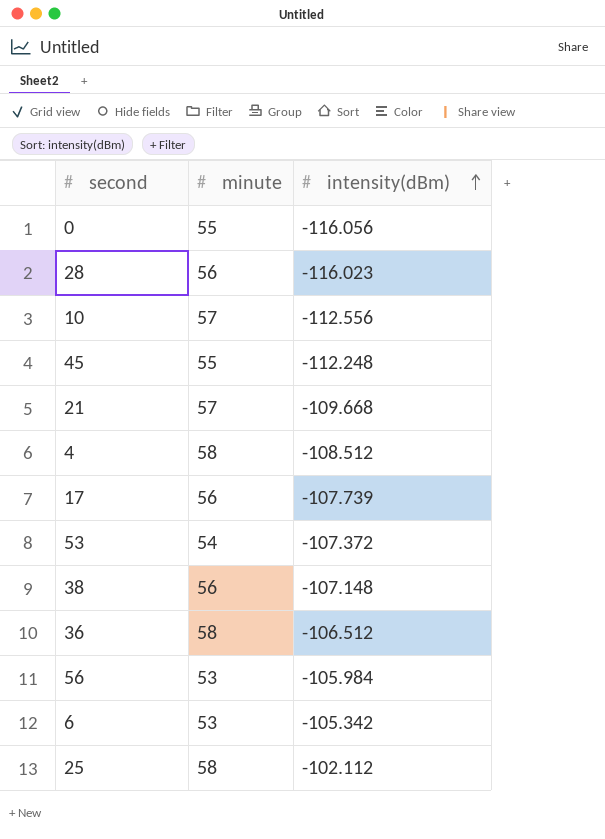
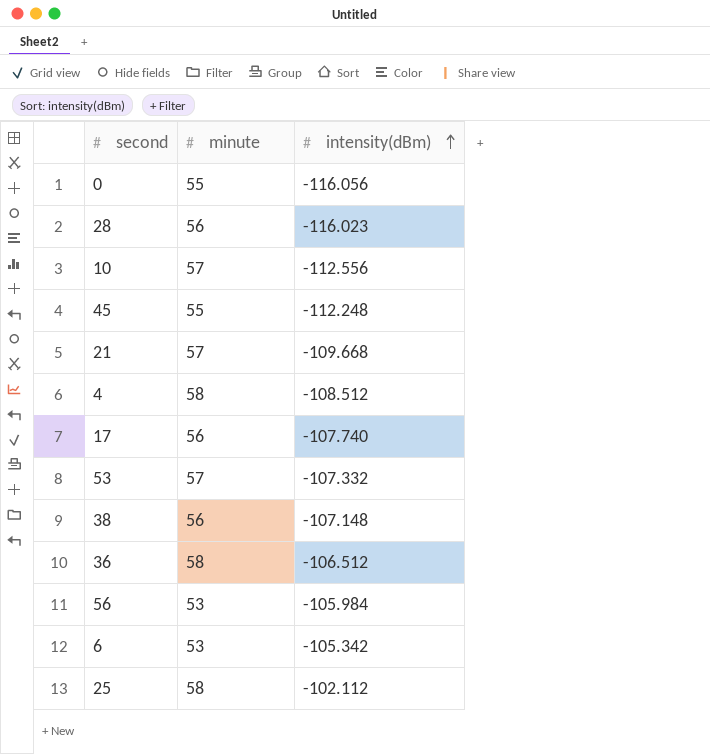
17 | intensity(dBm): -107.739 -> -107.740
53 | minute: 54 -> 57
53 | intensity(dBm): -107.372 -> -107.332

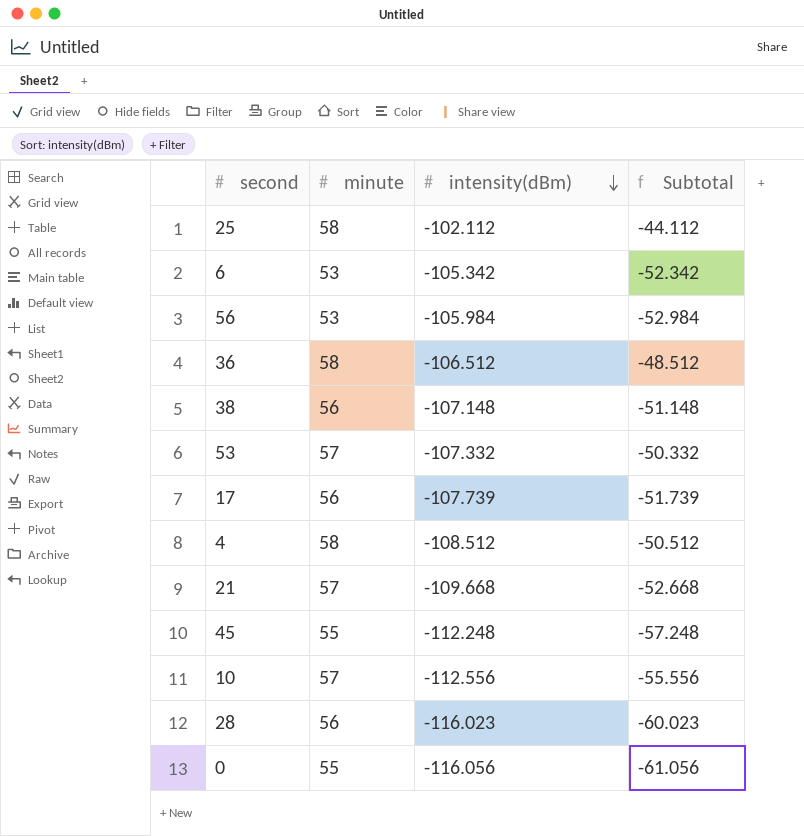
row order: intensity(dBm) ascending -> intensity(dBm) descending
column Subtotal | formula: none -> [minute] + [intensity(dBm)]
17 | intensity(dBm): -107.740 -> -107.739

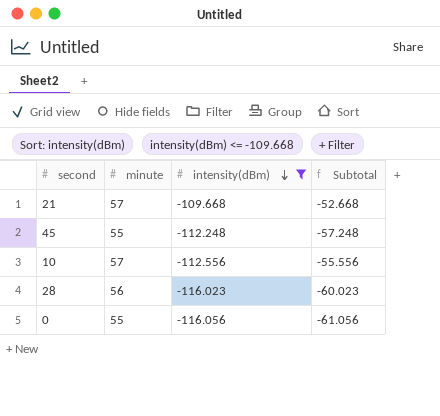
filter: none -> intensity(dBm) <= -109.668

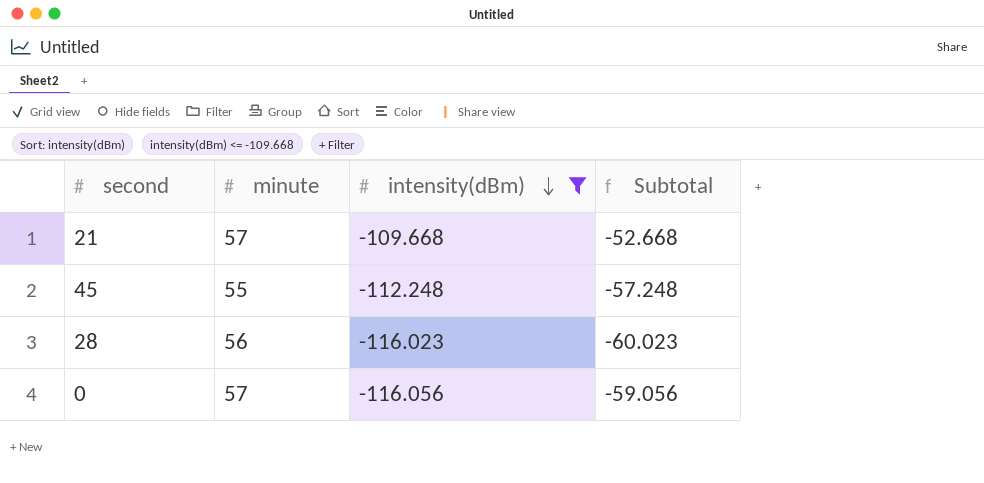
row 10: 57 | -112.556 | -55.556 -> none
0 | minute: 55 -> 57
0 | Subtotal: -61.056 -> -59.056

